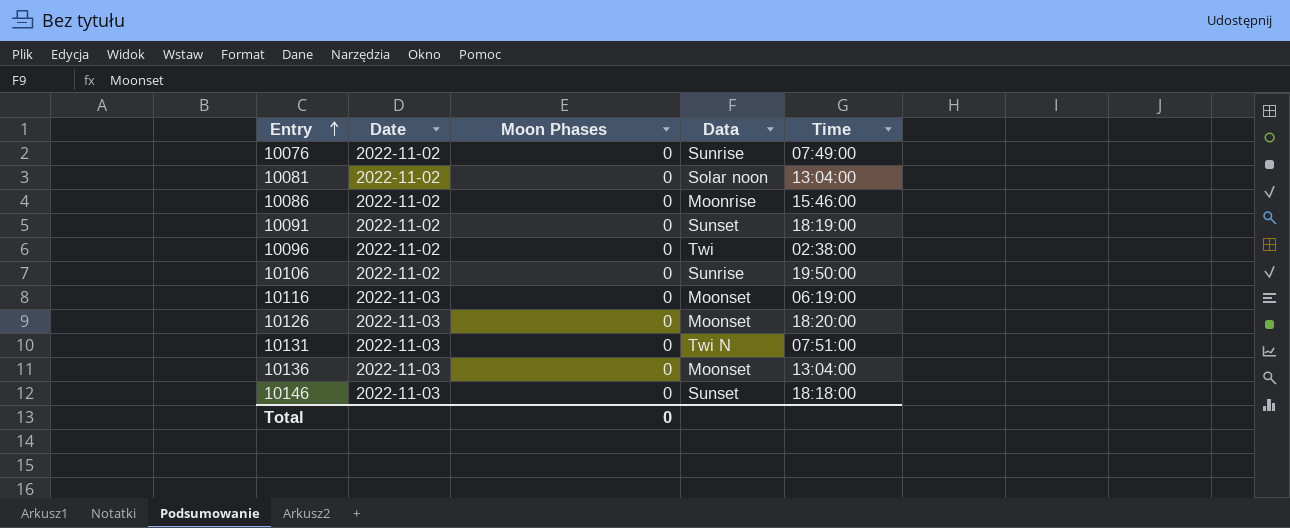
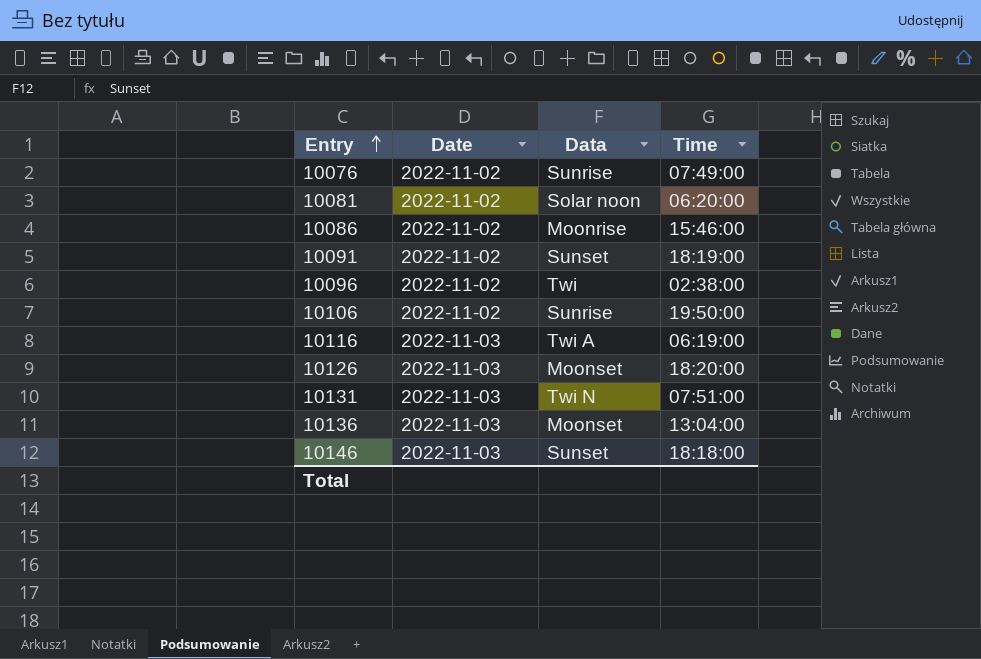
column Moon Phases | position: 3 -> none
10081 | Time: 13:04:00 -> 06:20:00
10116 | Data: Moonset -> Twi A

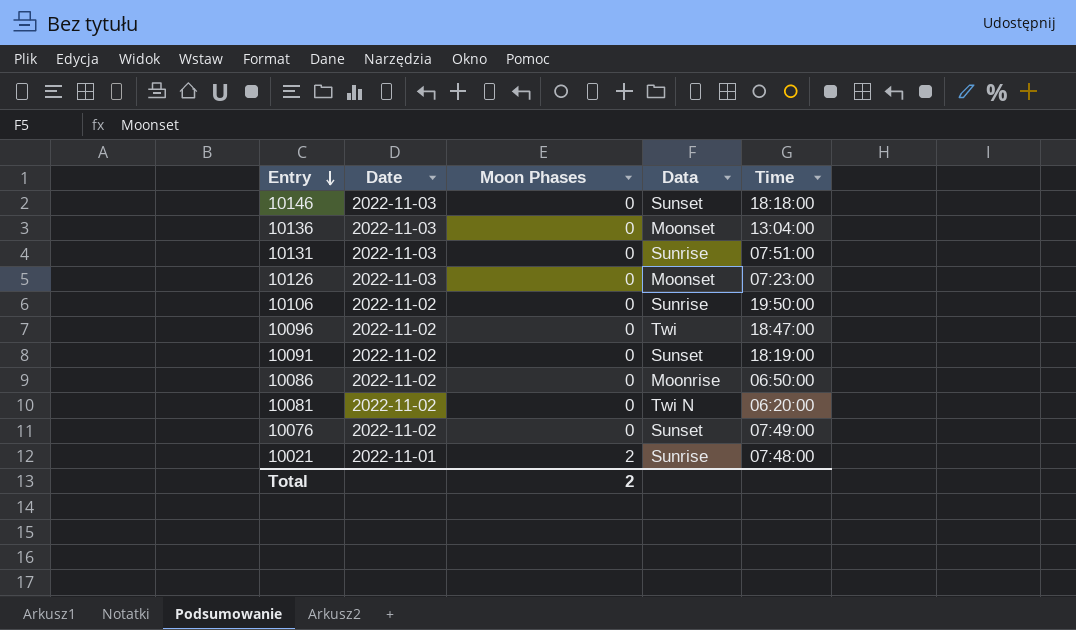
row order: Entry ascending -> Entry descending
column Moon Phases | position: none -> 3
row 10116: 2022-11-03 | Twi A | 06:19:00 -> none
10131 | Data: Twi N -> Sunrise
10126 | Time: 18:20:00 -> 07:23:00
10096 | Time: 02:38:00 -> 18:47:00
10086 | Time: 15:46:00 -> 06:50:00
10081 | Data: Solar noon -> Twi N
10076 | Data: Sunrise -> Sunset
row 10021: none -> 2022-11-01 | 2 | Sunrise | 07:48:00

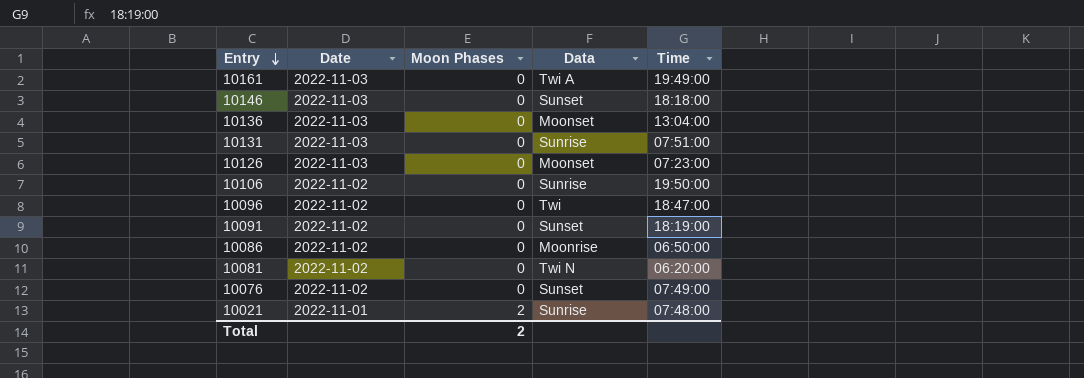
row 10161: none -> 2022-11-03 | 0 | Twi A | 19:49:00

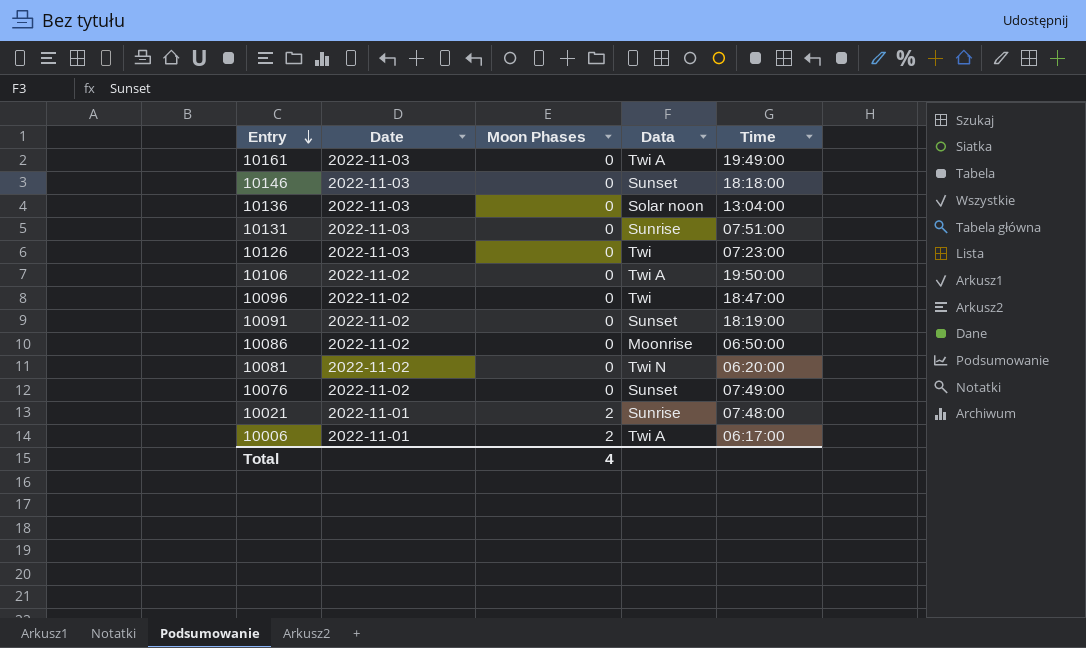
10136 | Data: Moonset -> Solar noon
10126 | Data: Moonset -> Twi
10106 | Data: Sunrise -> Twi A
row 10006: none -> 2022-11-01 | 2 | Twi A | 06:17:00
Total | Moon Phases: 2 -> 4

